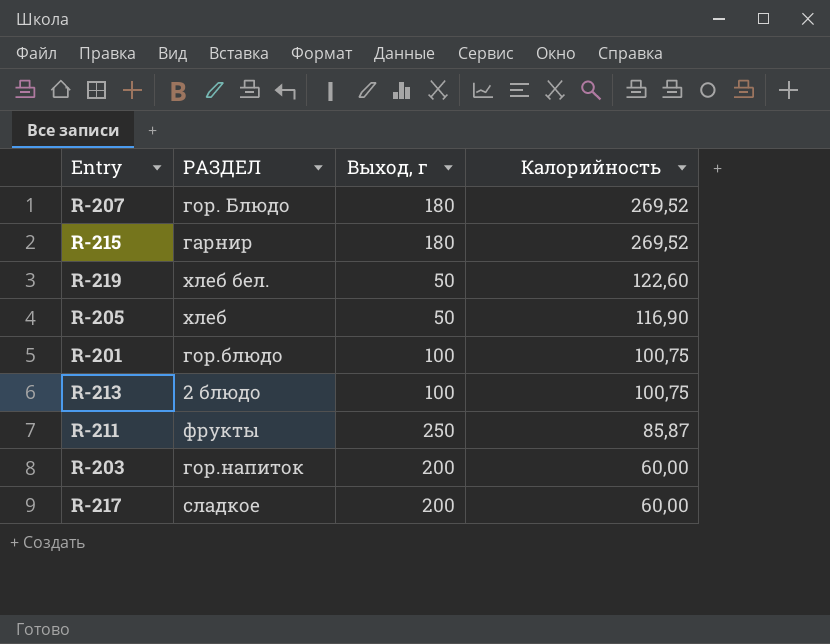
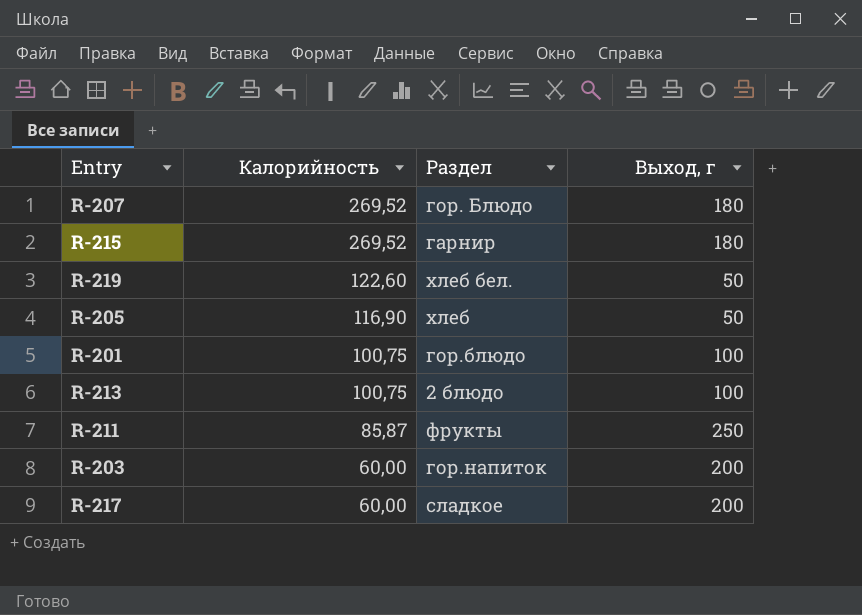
column Калорийность | position: 4 -> 2
column name: РАЗДЕЛ -> Раздел

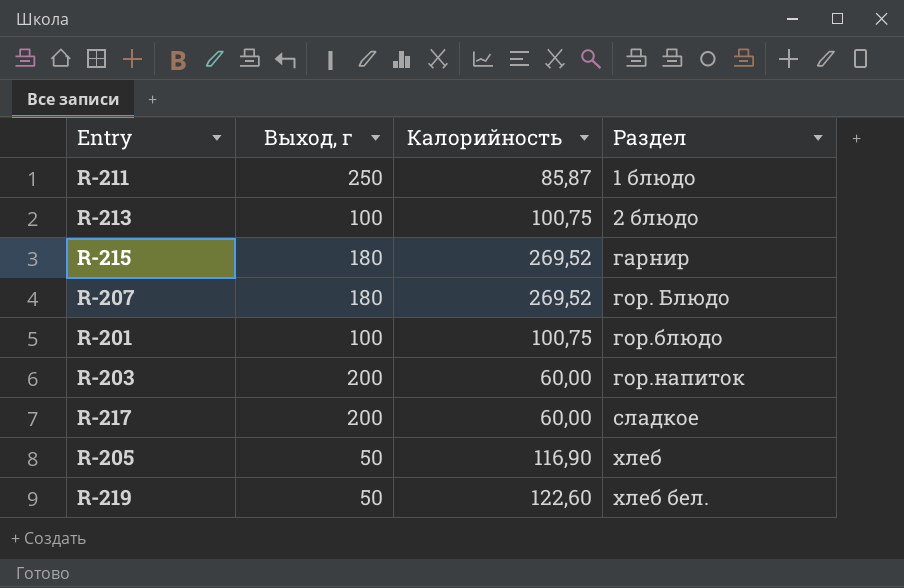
row order: Калорийность descending -> Раздел ascending
column Выход, г | position: 4 -> 2
R-211 | Раздел: фрукты -> 1 блюдо

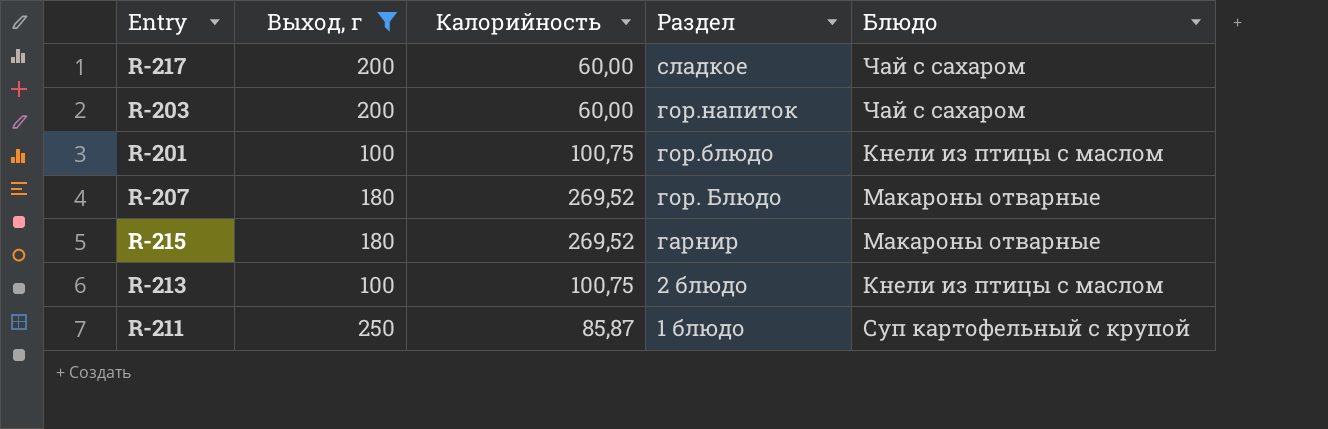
filter: none -> Выход, г != 50
row order: Раздел ascending -> Раздел descending
column Блюдо | position: none -> 5

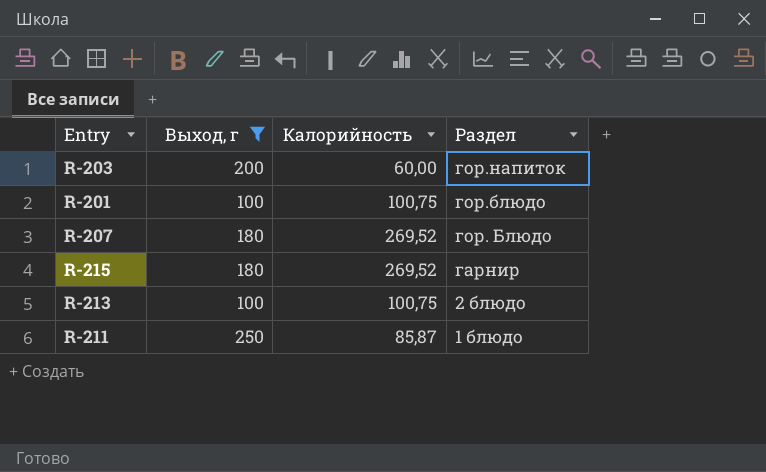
column Блюдо | position: 5 -> none
row R-217: 200 | 60,00 | сладкое | Чай с сахаром -> none

